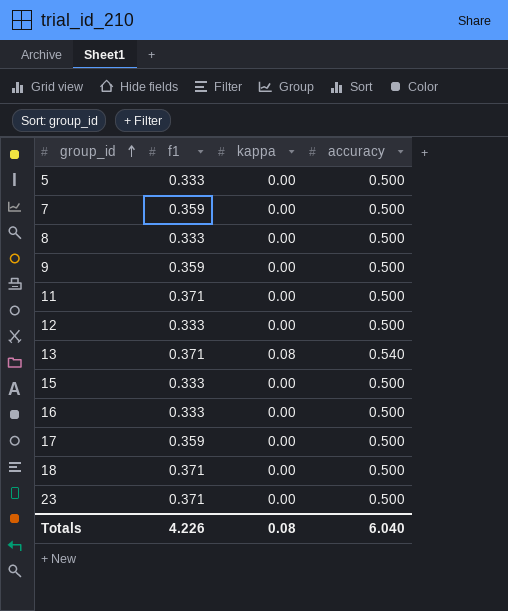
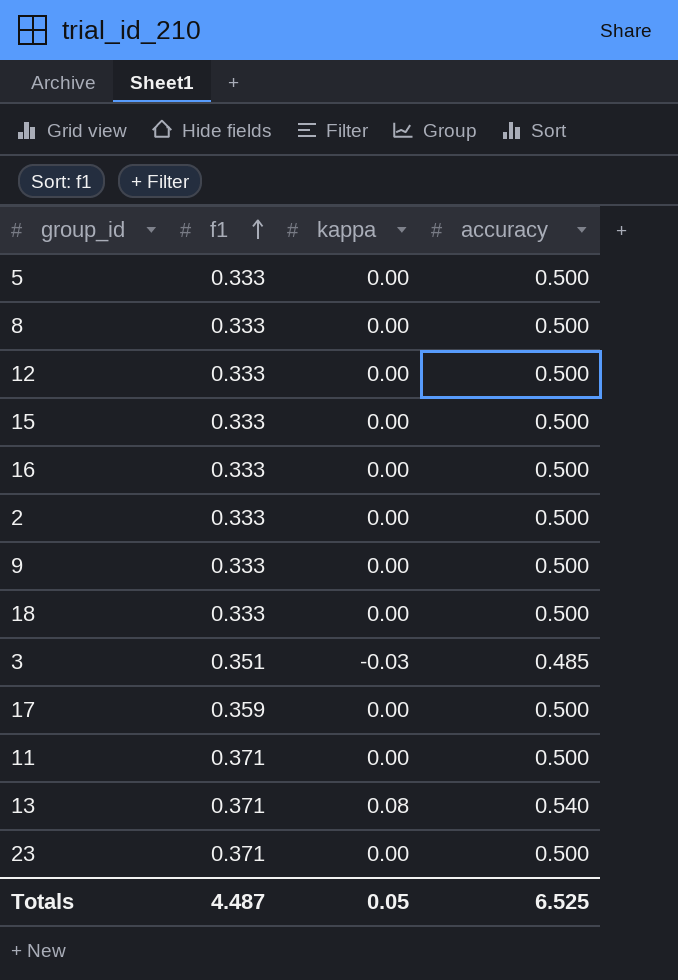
row order: group_id ascending -> f1 ascending
row 7: 0.359 | 0.00 | 0.500 -> none
row 2: none -> 0.333 | 0.00 | 0.500
9 | f1: 0.359 -> 0.333
18 | f1: 0.371 -> 0.333
row 3: none -> 0.351 | -0.03 | 0.485
Totals | f1: 4.226 -> 4.487
Totals | kappa: 0.08 -> 0.05
Totals | accuracy: 6.040 -> 6.525

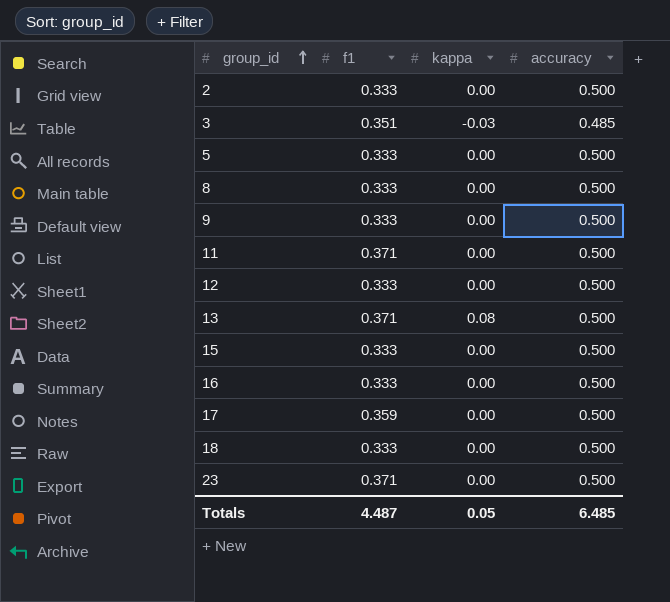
row order: f1 ascending -> group_id ascending
13 | accuracy: 0.540 -> 0.500
Totals | accuracy: 6.525 -> 6.485

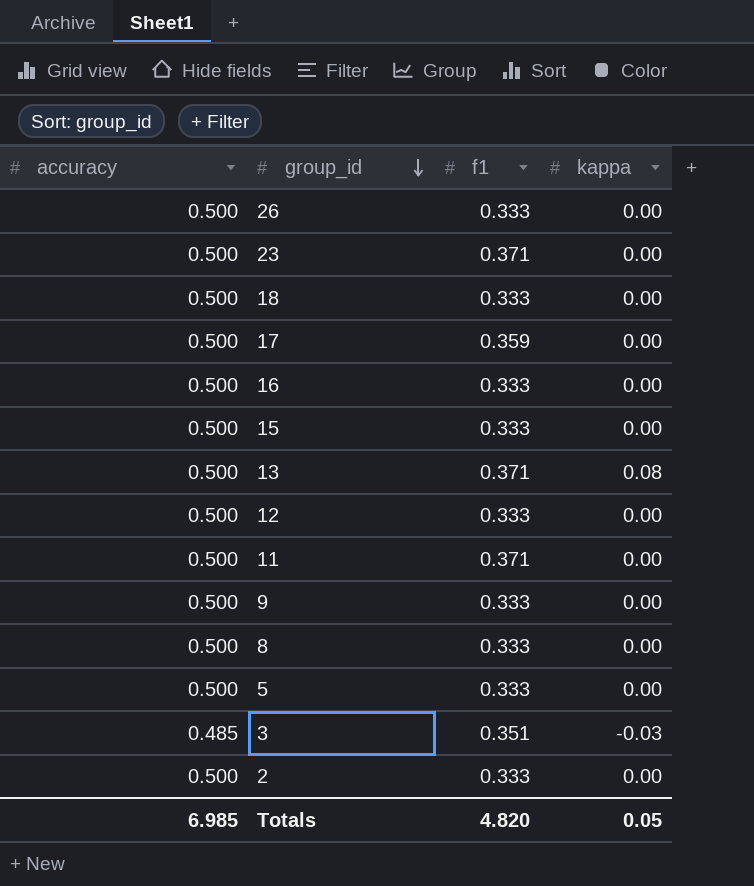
row order: group_id ascending -> group_id descending
column accuracy | position: 4 -> 1
row 26: none -> 0.500 | 0.333 | 0.00
Totals | accuracy: 6.485 -> 6.985
Totals | f1: 4.487 -> 4.820

